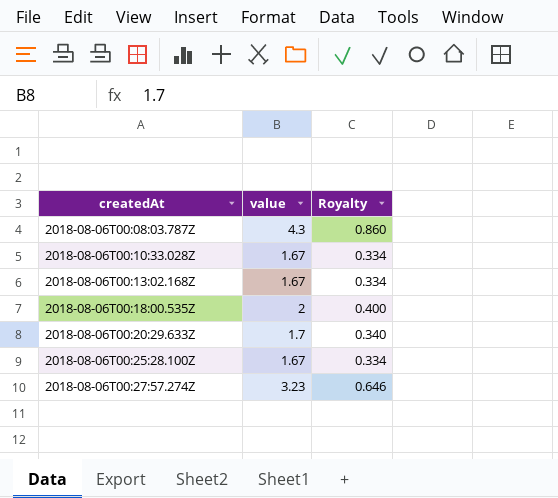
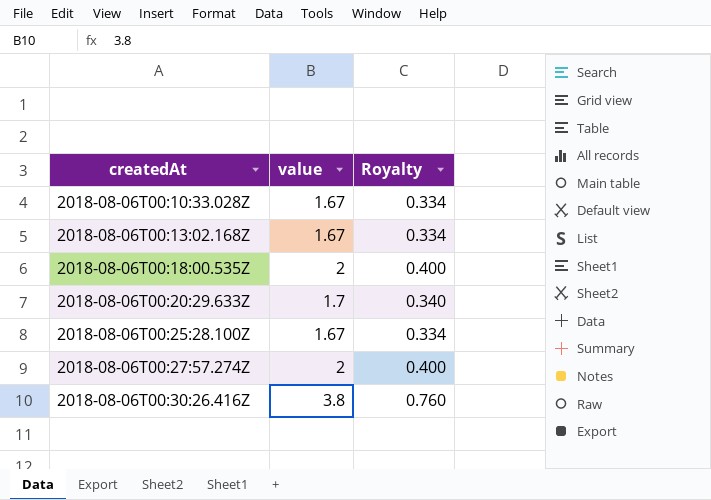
row 2018-08-06T00:08:03.787Z: 4.3 | 0.860 -> none
2018-08-06T00:27:57.274Z | value: 3.23 -> 2
2018-08-06T00:27:57.274Z | Royalty: 0.646 -> 0.400
row 2018-08-06T00:30:26.416Z: none -> 3.8 | 0.760

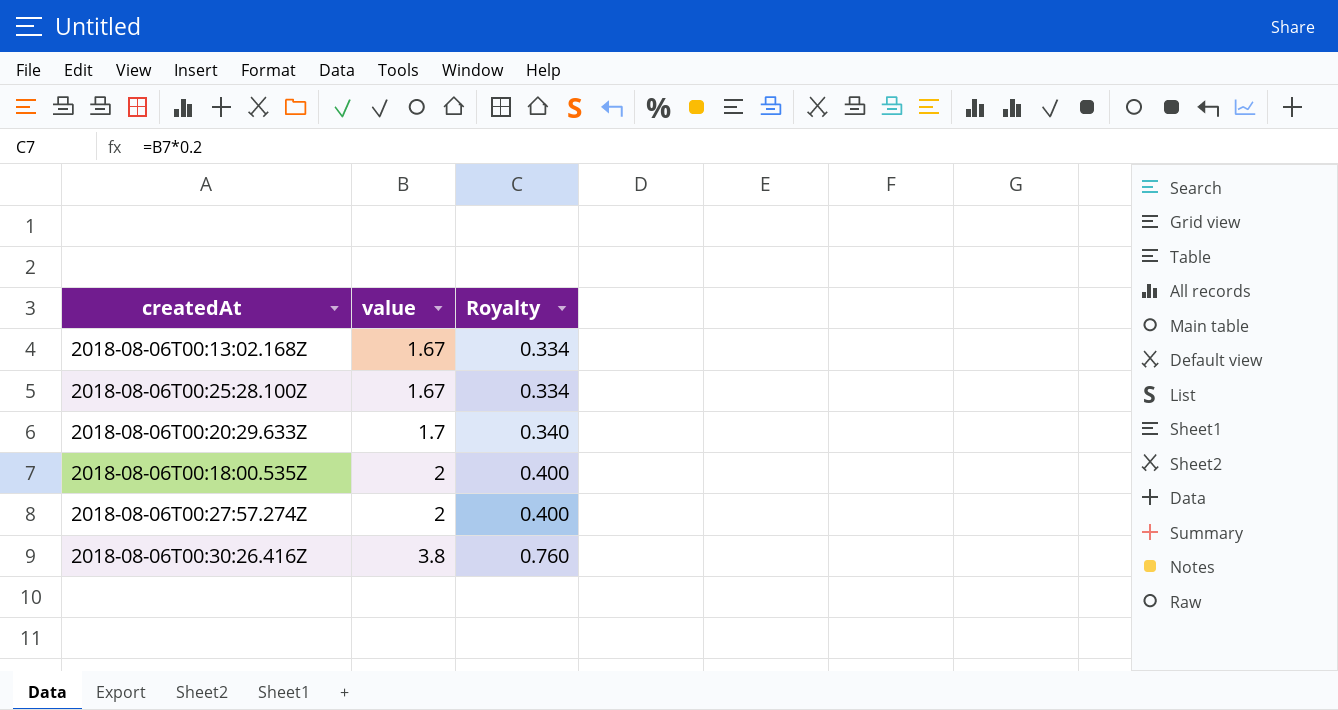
row order: createdAt ascending -> value ascending
row 2018-08-06T00:10:33.028Z: 1.67 | 0.334 -> none

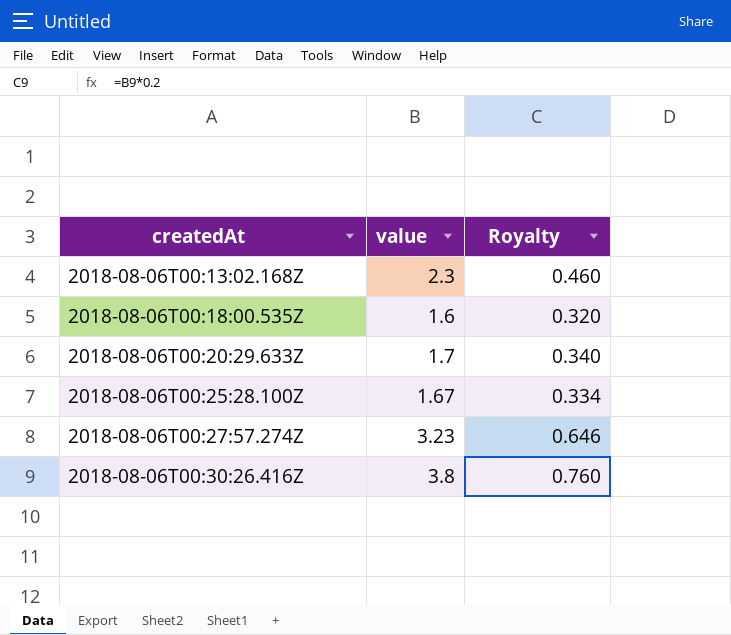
row order: value ascending -> createdAt ascending
2018-08-06T00:13:02.168Z | value: 1.67 -> 2.3
2018-08-06T00:13:02.168Z | Royalty: 0.334 -> 0.460
2018-08-06T00:18:00.535Z | value: 2 -> 1.6
2018-08-06T00:18:00.535Z | Royalty: 0.400 -> 0.320
2018-08-06T00:27:57.274Z | value: 2 -> 3.23
2018-08-06T00:27:57.274Z | Royalty: 0.400 -> 0.646

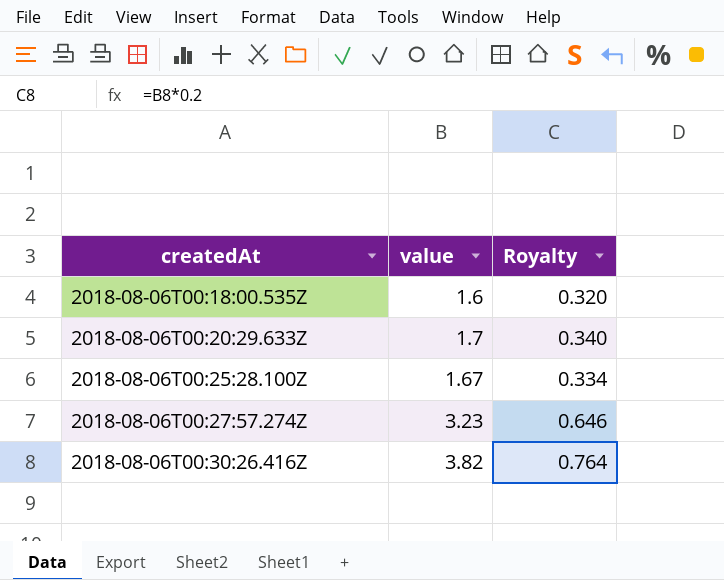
row 2018-08-06T00:13:02.168Z: 2.3 | 0.460 -> none
2018-08-06T00:30:26.416Z | value: 3.8 -> 3.82
2018-08-06T00:30:26.416Z | Royalty: 0.760 -> 0.764

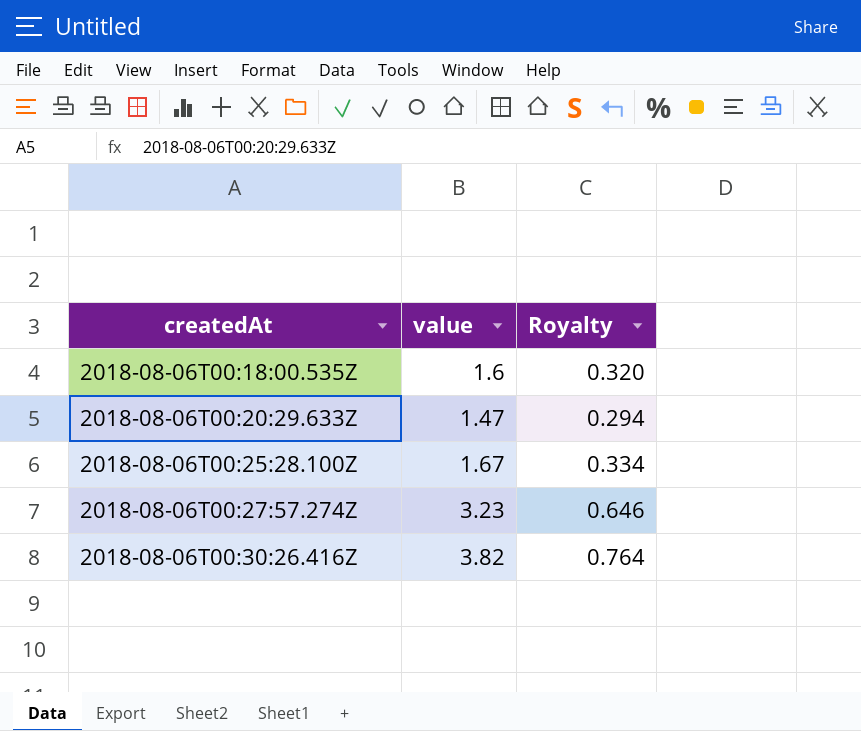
2018-08-06T00:20:29.633Z | value: 1.7 -> 1.47
2018-08-06T00:20:29.633Z | Royalty: 0.340 -> 0.294

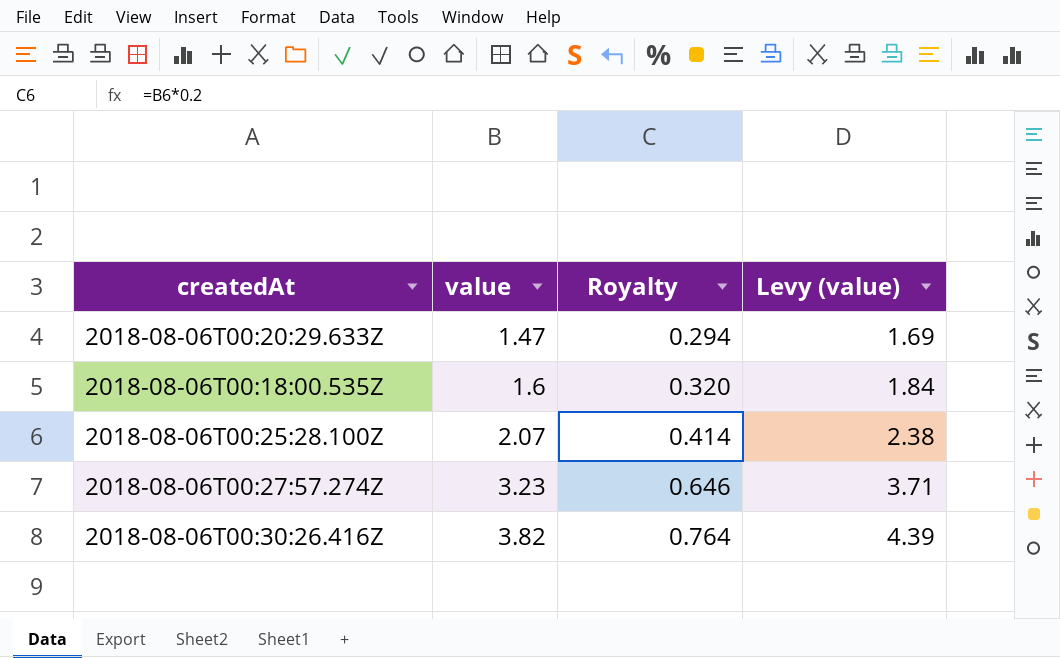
row order: createdAt ascending -> value ascending
column Levy (value) | formula: none -> [value] * 1.15
2018-08-06T00:25:28.100Z | value: 1.67 -> 2.07
2018-08-06T00:25:28.100Z | Royalty: 0.334 -> 0.414

